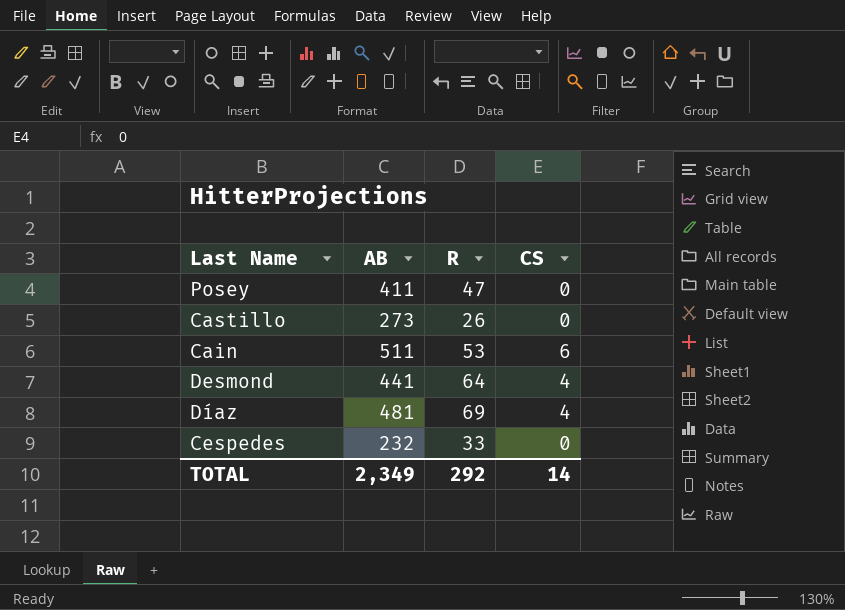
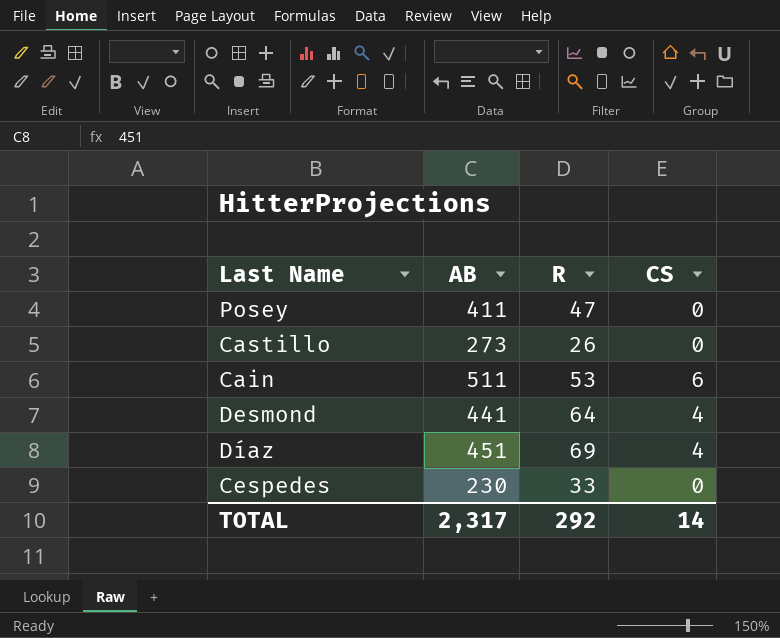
Díaz | AB: 481 -> 451
Cespedes | AB: 232 -> 230
TOTAL | AB: 2,349 -> 2,317

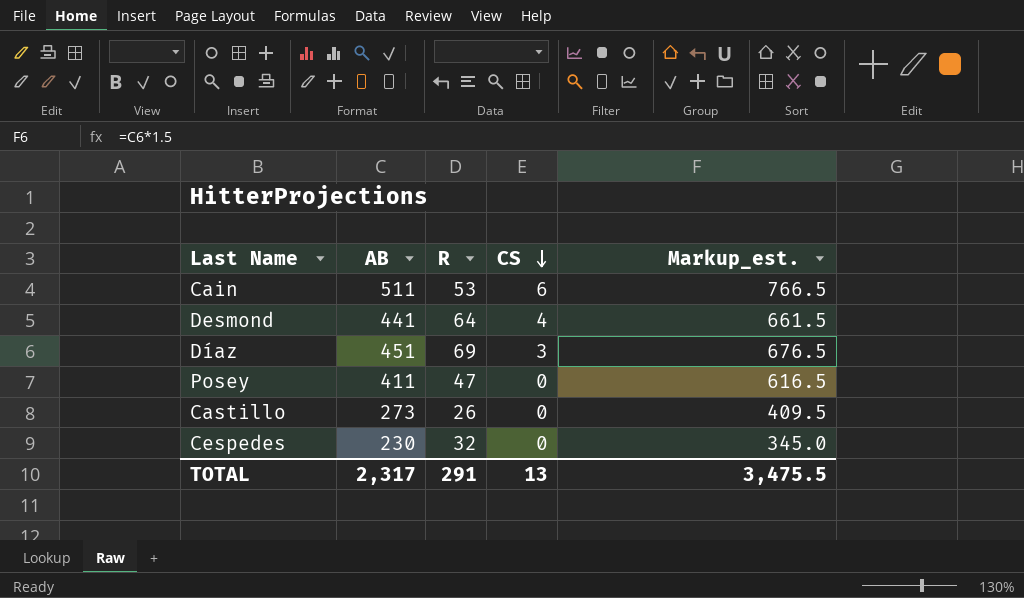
row order: none -> CS descending
column Markup_est. | formula: none -> [AB] * 1.5
Díaz | CS: 4 -> 3
Cespedes | R: 33 -> 32
TOTAL | R: 292 -> 291
TOTAL | CS: 14 -> 13

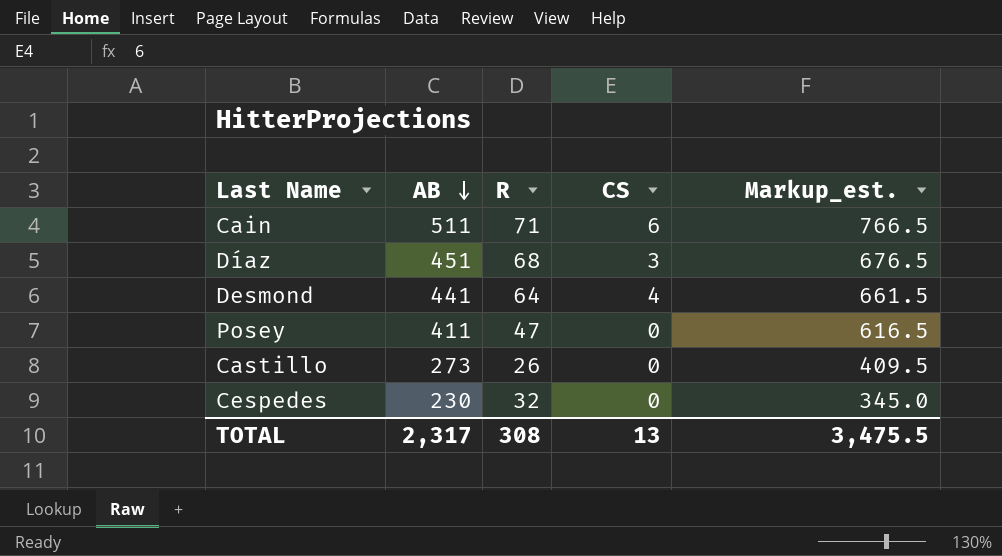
row order: CS descending -> AB descending
Cain | R: 53 -> 71
Díaz | R: 69 -> 68
TOTAL | R: 291 -> 308

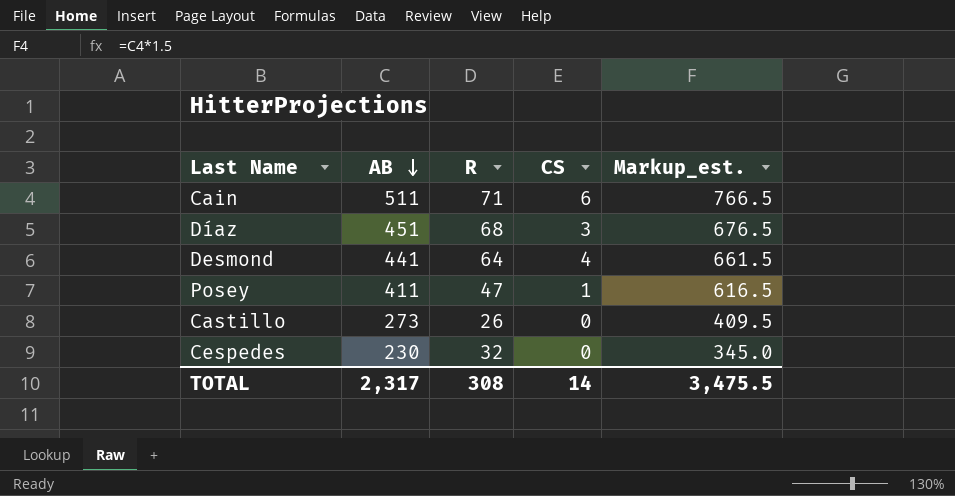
Posey | CS: 0 -> 1
TOTAL | CS: 13 -> 14

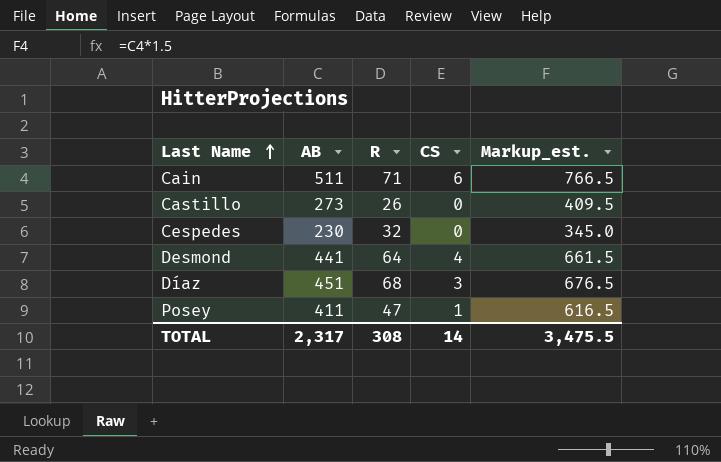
row order: AB descending -> Last Name ascending

